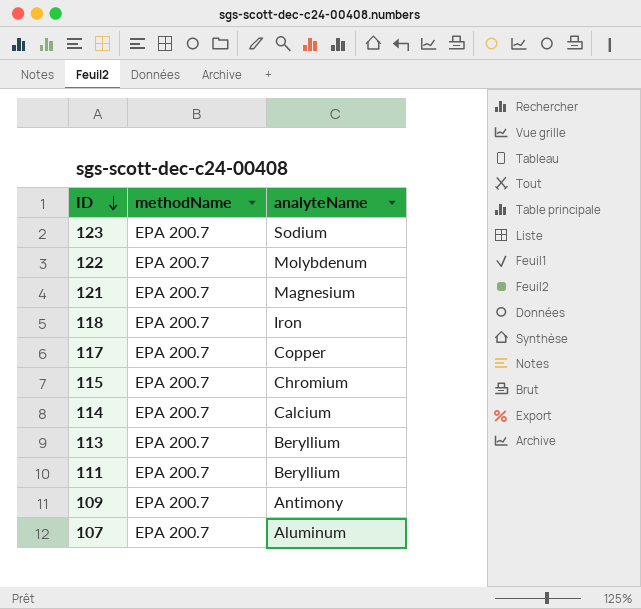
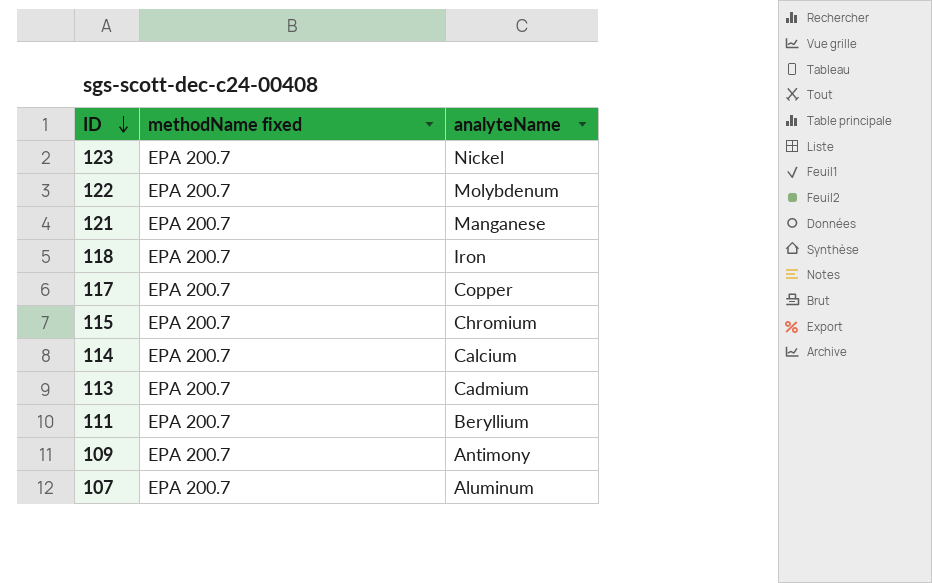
column name: methodName -> methodName fixed
123 | analyteName: Sodium -> Nickel
121 | analyteName: Magnesium -> Manganese
113 | analyteName: Beryllium -> Cadmium

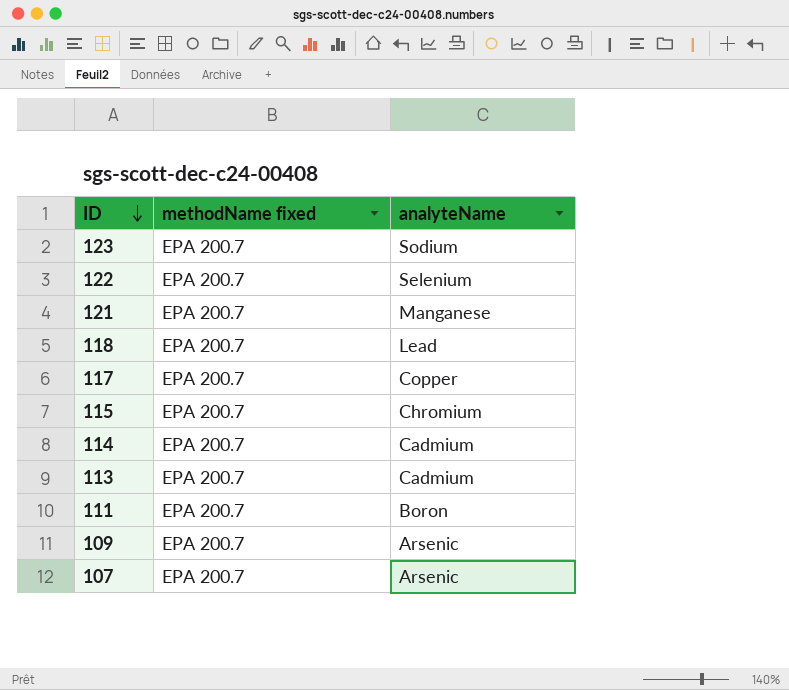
123 | analyteName: Nickel -> Sodium
122 | analyteName: Molybdenum -> Selenium
118 | analyteName: Iron -> Lead
114 | analyteName: Calcium -> Cadmium
111 | analyteName: Beryllium -> Boron
109 | analyteName: Antimony -> Arsenic
107 | analyteName: Aluminum -> Arsenic

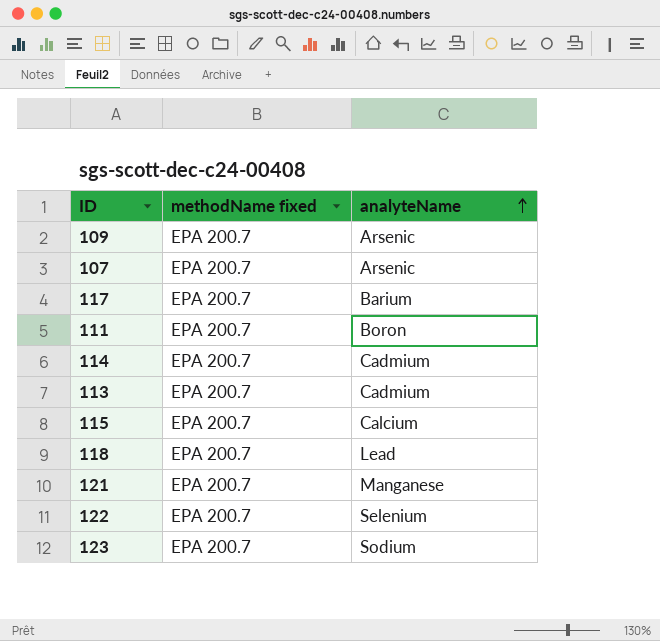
row order: ID descending -> analyteName ascending
117 | analyteName: Copper -> Barium
115 | analyteName: Chromium -> Calcium

